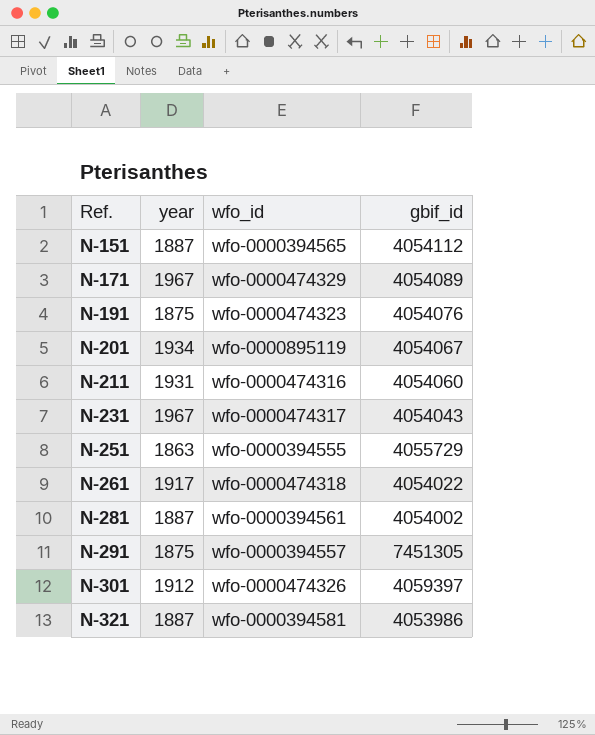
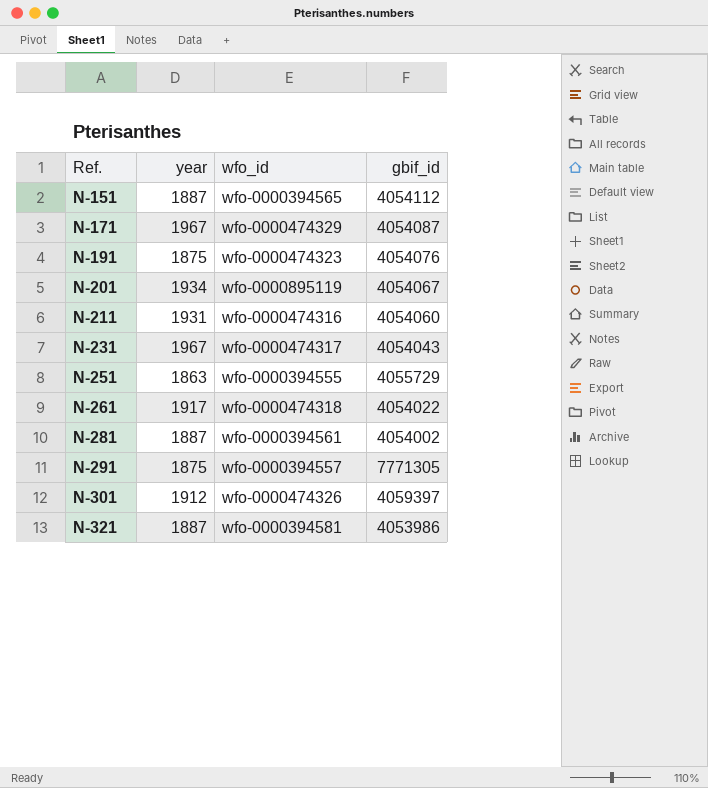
N-171 | gbif_id: 4054089 -> 4054087
N-291 | gbif_id: 7451305 -> 7771305

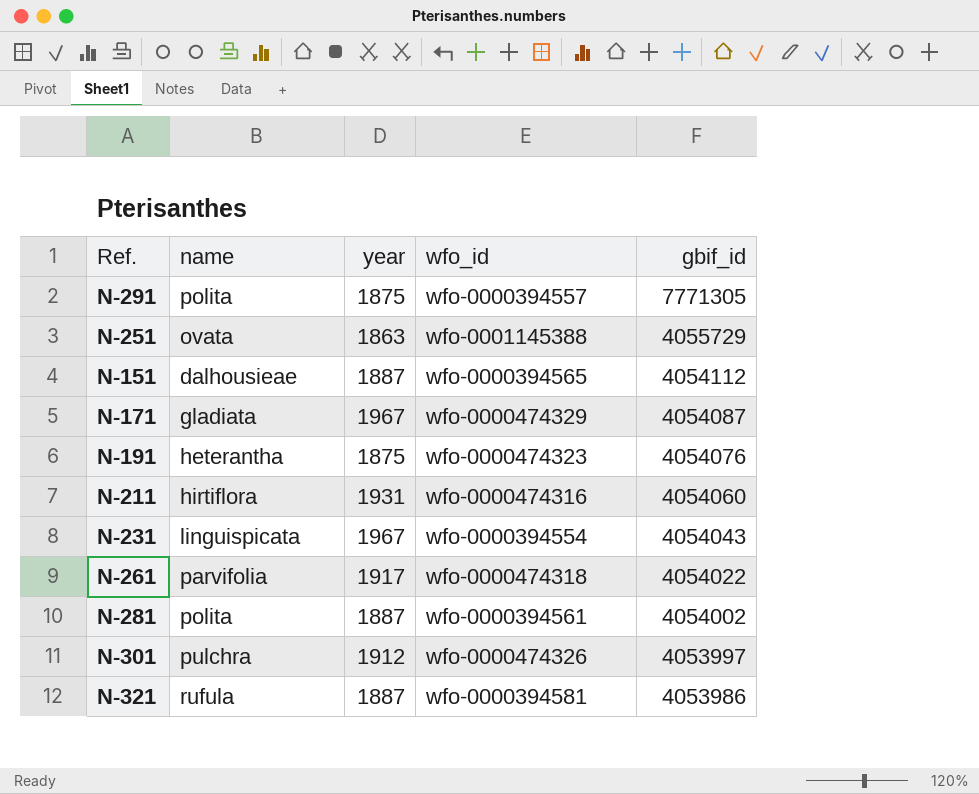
row order: Ref. ascending -> gbif_id descending
column name | position: none -> 2
row N-201: 1934 | wfo-0000895119 | 4054067 -> none
N-251 | wfo_id: wfo-0000394555 -> wfo-0001145388
N-231 | wfo_id: wfo-0000474317 -> wfo-0000394554
N-301 | gbif_id: 4059397 -> 4053997

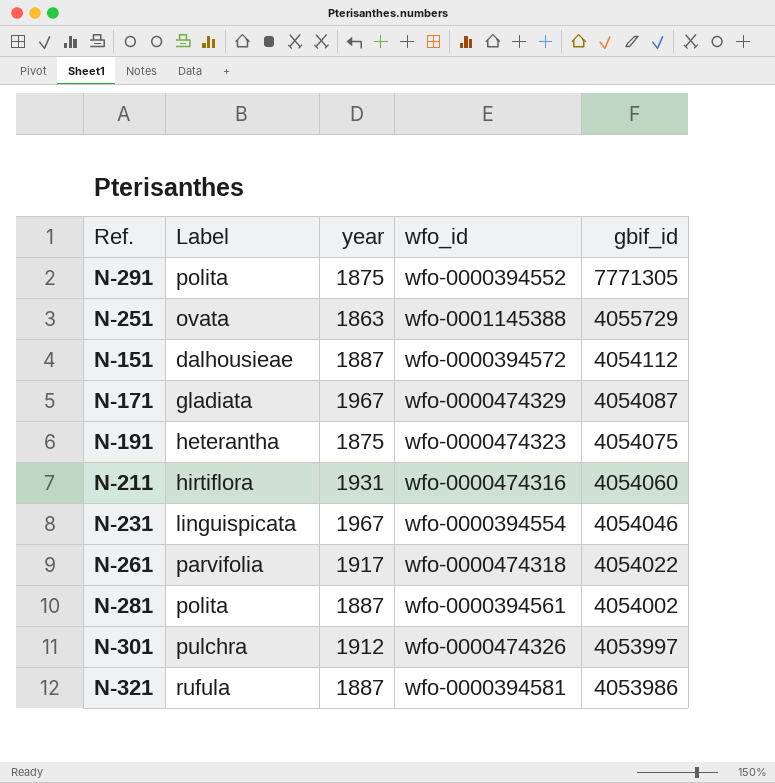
column name: name -> Label
N-291 | wfo_id: wfo-0000394557 -> wfo-0000394552
N-151 | wfo_id: wfo-0000394565 -> wfo-0000394572
N-191 | gbif_id: 4054076 -> 4054075
N-231 | gbif_id: 4054043 -> 4054046

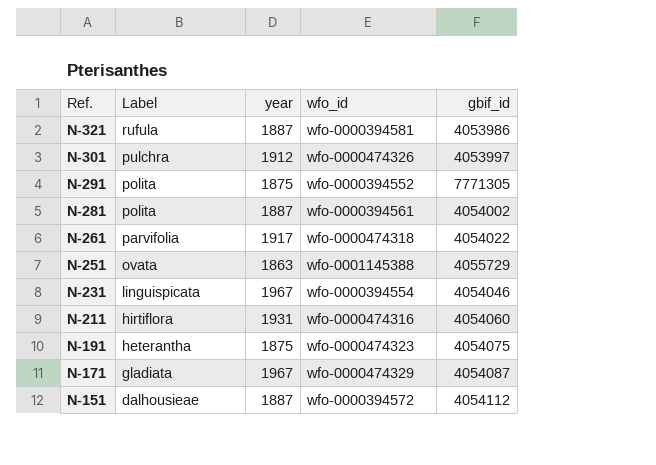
row order: gbif_id descending -> Ref. descending

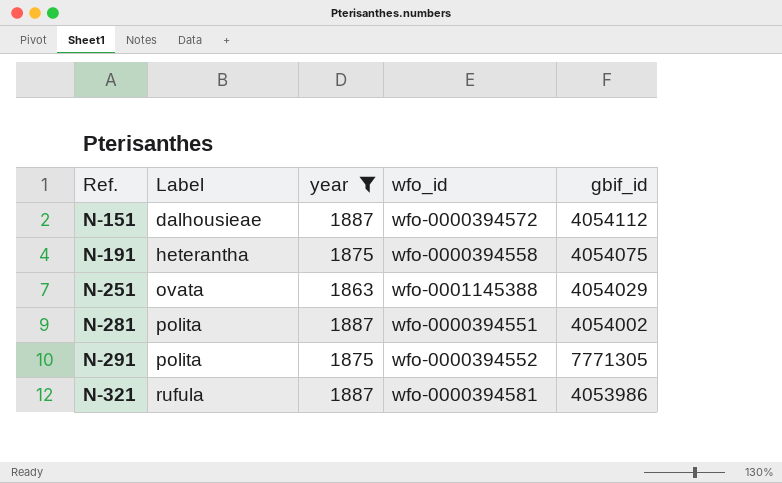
filter: none -> year <= 1887
row order: Ref. descending -> Ref. ascending
N-191 | wfo_id: wfo-0000474323 -> wfo-0000394558
N-251 | gbif_id: 4055729 -> 4054029
N-281 | wfo_id: wfo-0000394561 -> wfo-0000394551

